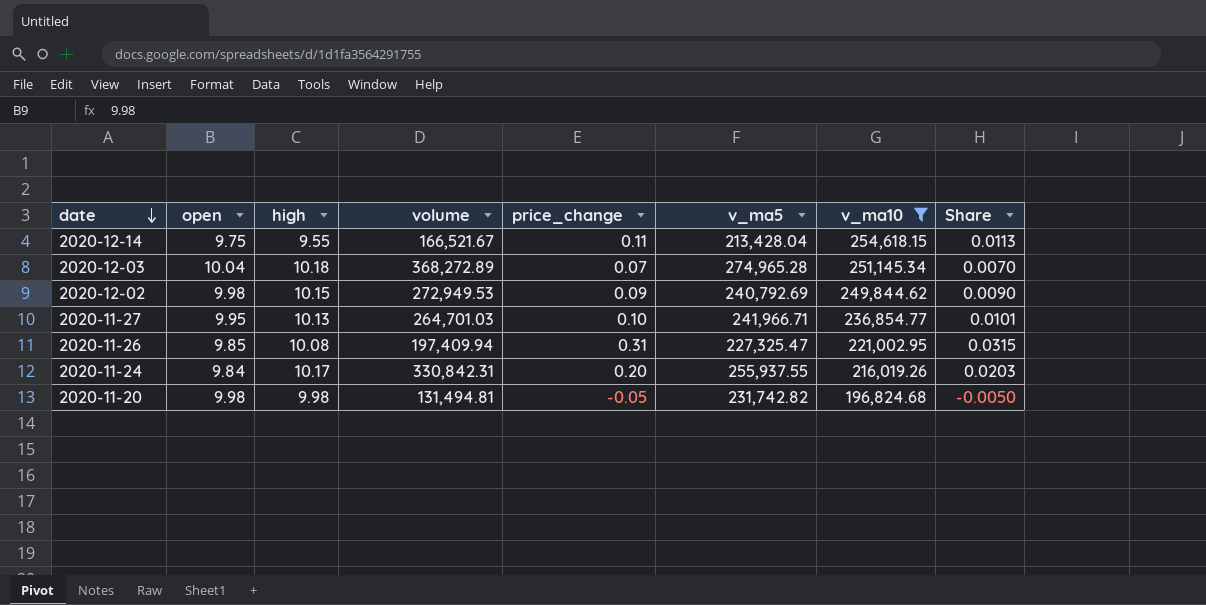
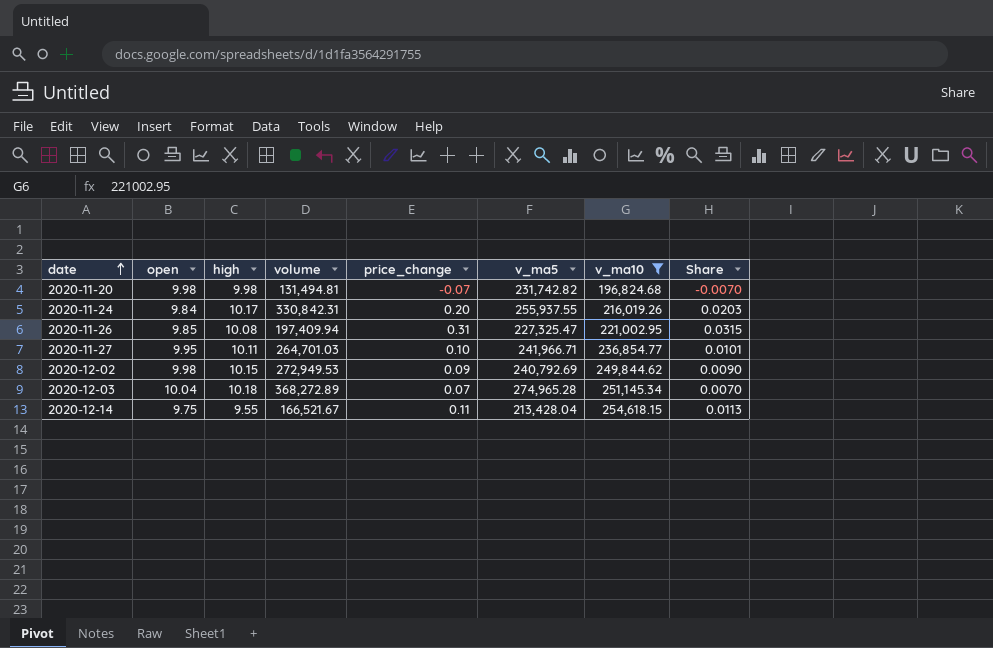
row order: date descending -> date ascending
2020-11-20 | price_change: -0.05 -> -0.07
2020-11-20 | Share: -0.0050 -> -0.0070
2020-11-27 | high: 10.13 -> 10.11

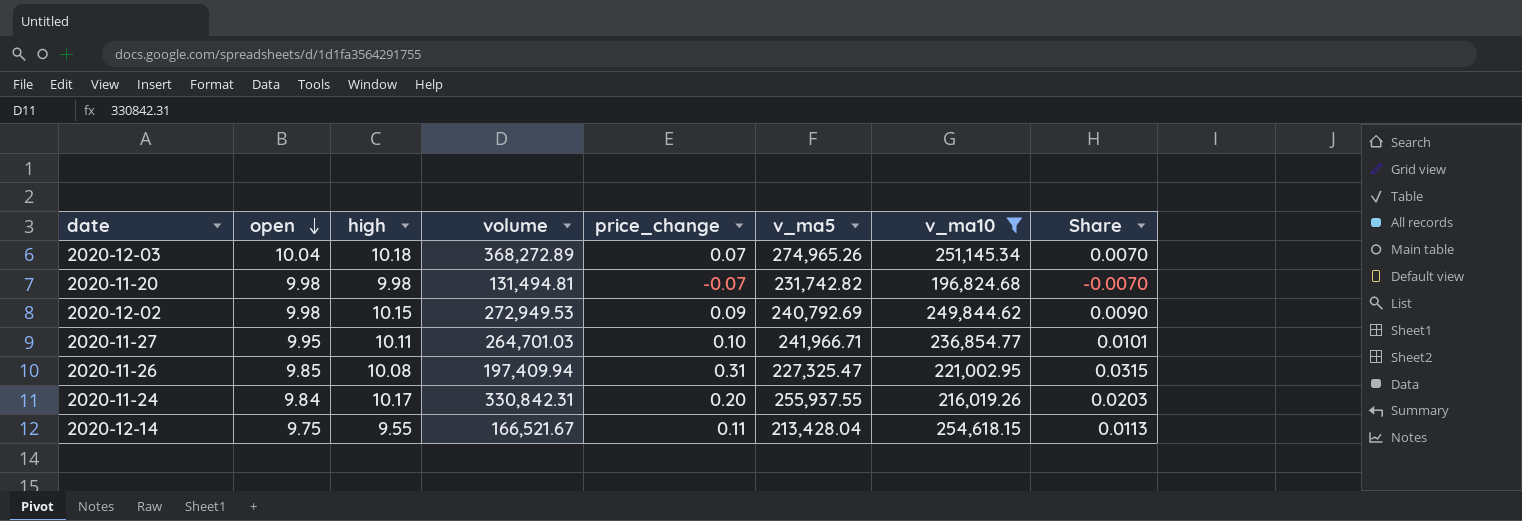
row order: date ascending -> open descending
2020-12-03 | v_ma5: 274,965.28 -> 274,965.26

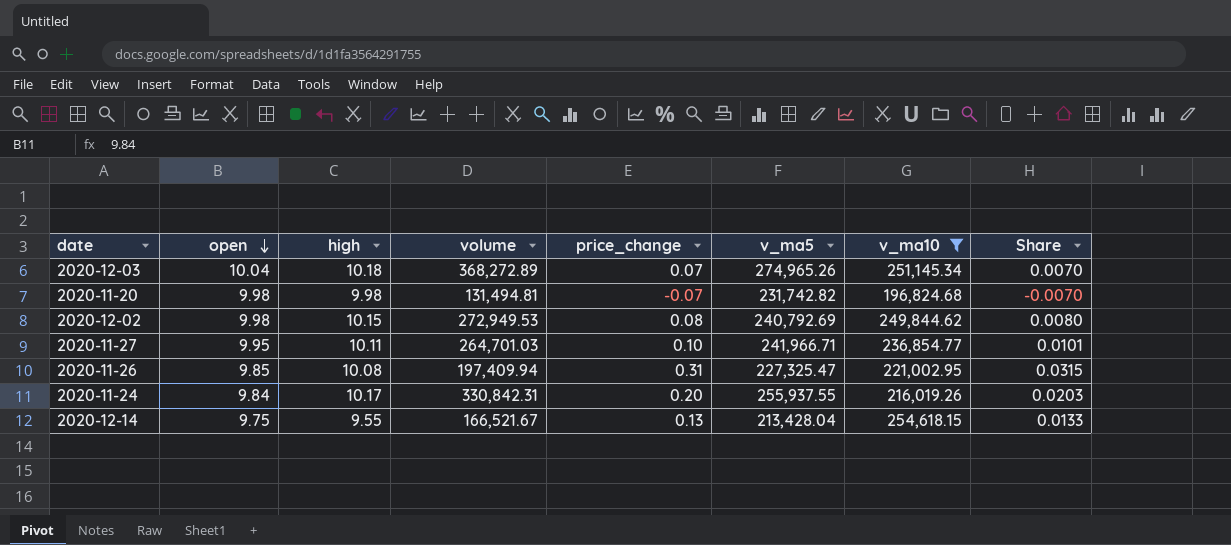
2020-12-02 | price_change: 0.09 -> 0.08
2020-12-02 | Share: 0.0090 -> 0.0080
2020-12-14 | price_change: 0.11 -> 0.13
2020-12-14 | Share: 0.0113 -> 0.0133

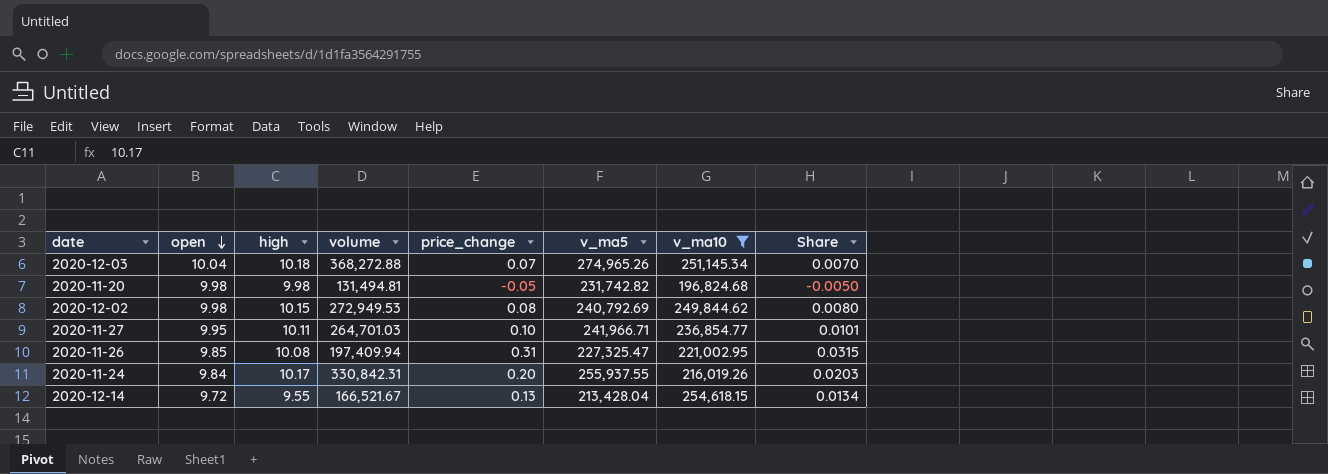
2020-12-03 | volume: 368,272.89 -> 368,272.88
2020-11-20 | price_change: -0.07 -> -0.05
2020-11-20 | Share: -0.0070 -> -0.0050
2020-12-14 | open: 9.75 -> 9.72
2020-12-14 | Share: 0.0133 -> 0.0134

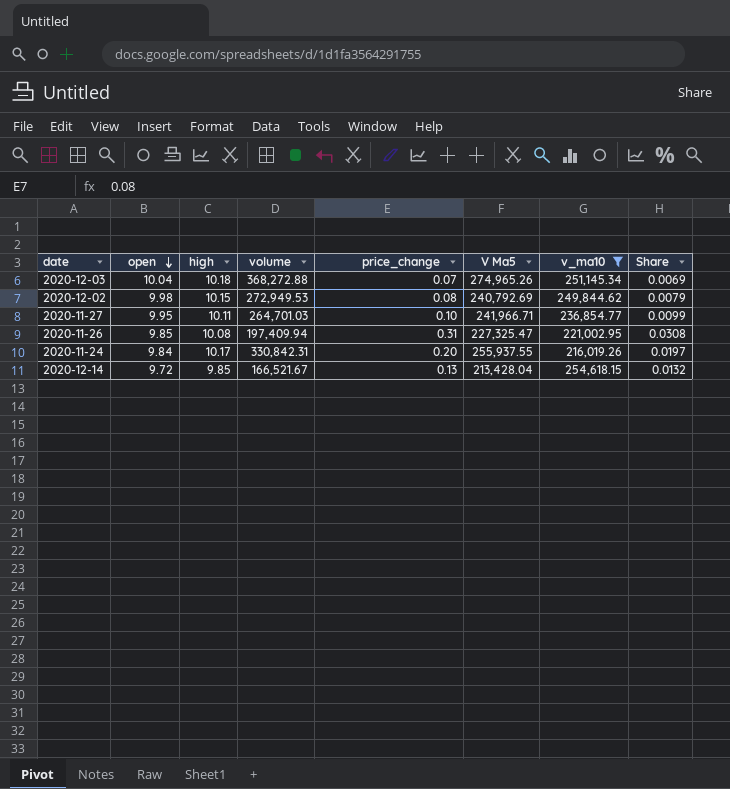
column name: v_ma5 -> V Ma5
column Share | formula: [price_change] / [open] -> [price_change] / [high]
row 2020-11-20: 9.98 | 9.98 | 131,494.81 | -0.05 | 231,742.82 | 196,824.68 | -0.0050 -> none
2020-12-14 | high: 9.55 -> 9.85

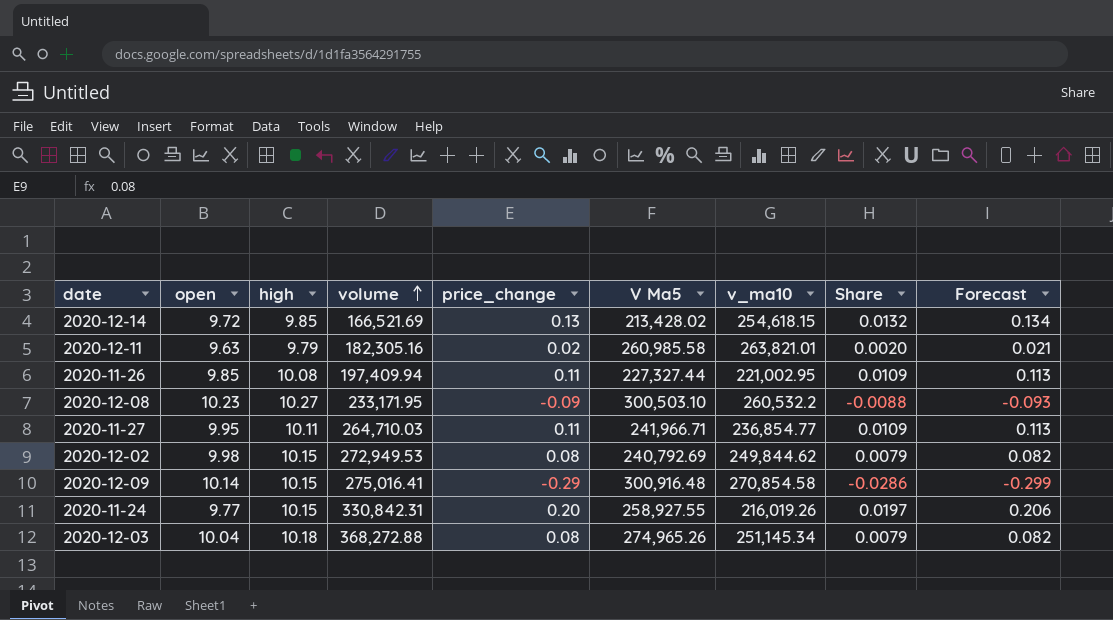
filter: v_ma10 <= 254,618.15 -> none
row order: open descending -> volume ascending
column Forecast | formula: none -> [price_change] * 1.03
2020-12-14 | volume: 166,521.67 -> 166,521.69
2020-12-14 | V Ma5: 213,428.04 -> 213,428.02
2020-11-26 | price_change: 0.31 -> 0.11
2020-11-26 | V Ma5: 227,325.47 -> 227,327.44
2020-11-26 | Share: 0.0308 -> 0.0109
2020-11-27 | volume: 264,701.03 -> 264,710.03
2020-11-27 | price_change: 0.10 -> 0.11
2020-11-27 | Share: 0.0099 -> 0.0109
2020-11-24 | open: 9.84 -> 9.77
2020-11-24 | high: 10.17 -> 10.15
2020-11-24 | V Ma5: 255,937.55 -> 258,927.55
2020-12-03 | price_change: 0.07 -> 0.08
2020-12-03 | Share: 0.0069 -> 0.0079

